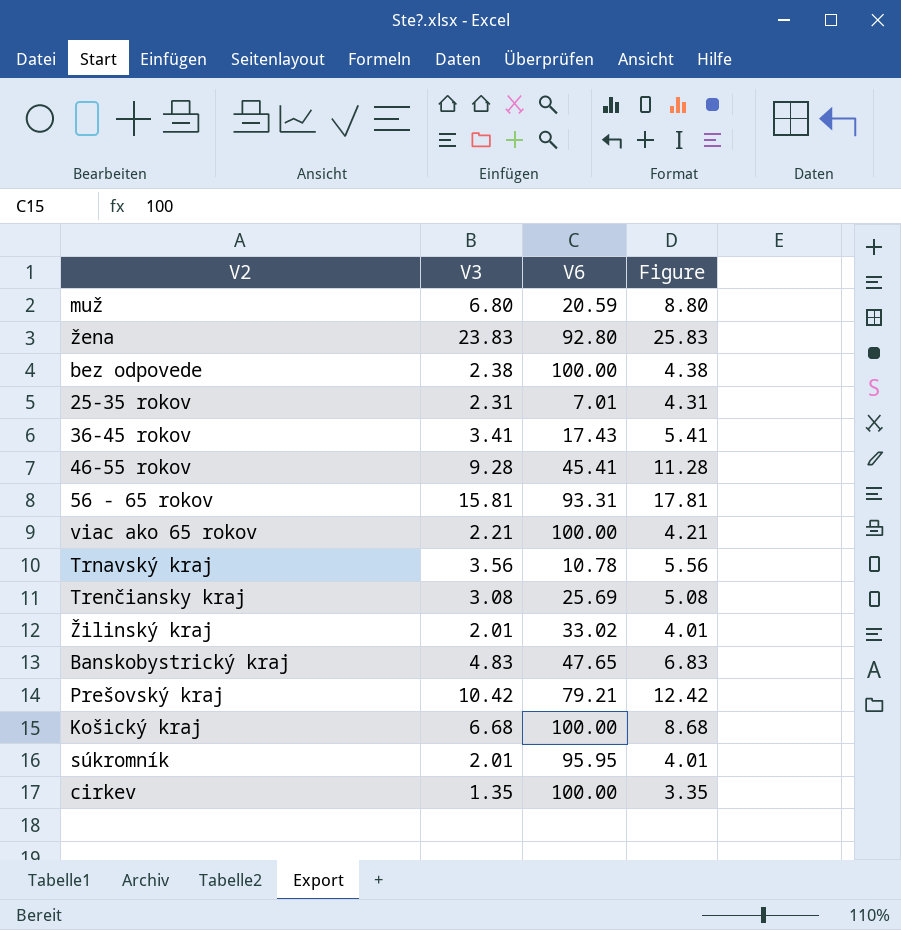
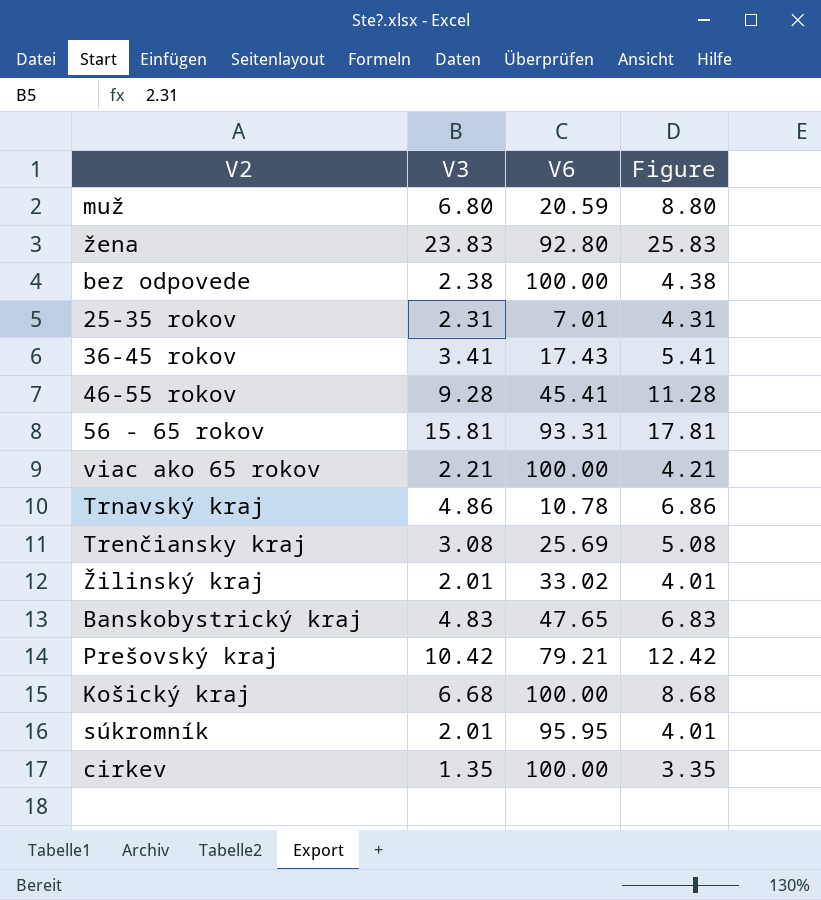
Trnavský kraj | V3: 3.56 -> 4.86
Trnavský kraj | Figure: 5.56 -> 6.86

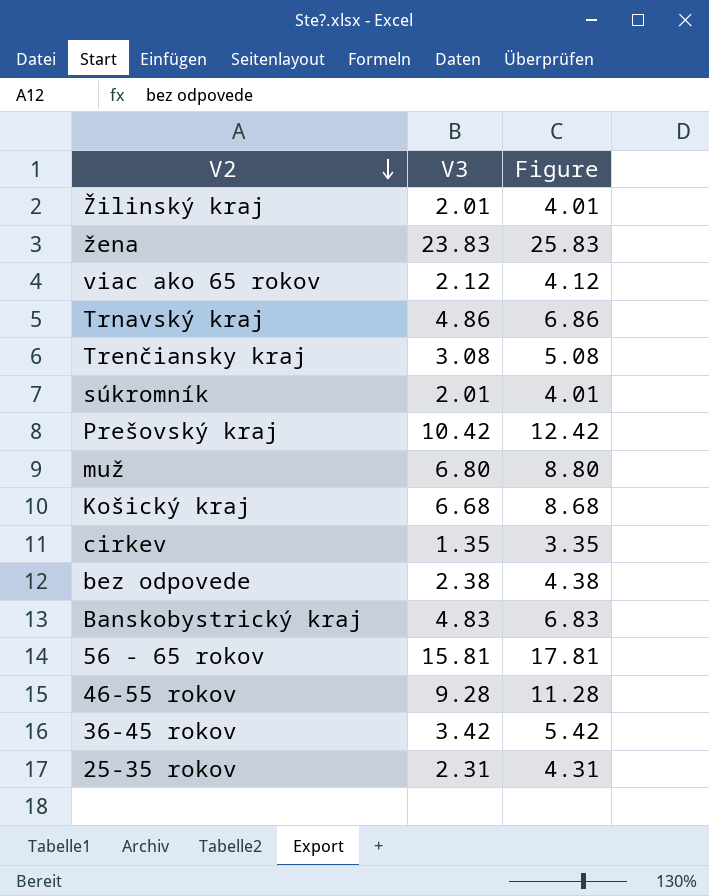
row order: none -> V2 descending
column V6 | position: 3 -> none
viac ako 65 rokov | V3: 2.21 -> 2.12
viac ako 65 rokov | Figure: 4.21 -> 4.12
36-45 rokov | V3: 3.41 -> 3.42
36-45 rokov | Figure: 5.41 -> 5.42

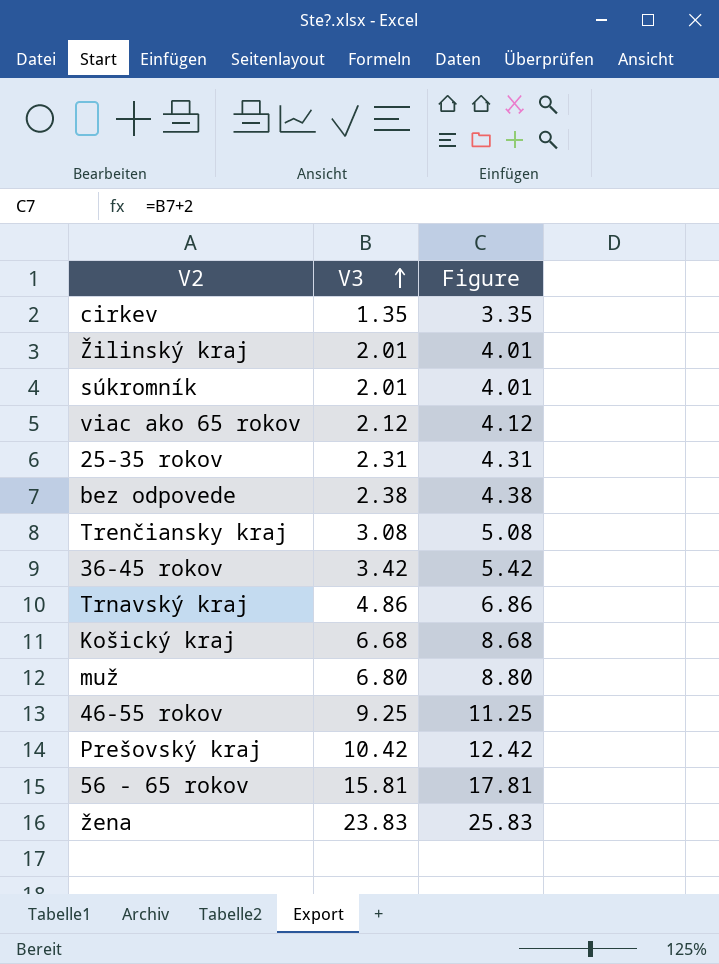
row order: V2 descending -> V3 ascending
row Banskobystrický kraj: 4.83 | 6.83 -> none
46-55 rokov | V3: 9.28 -> 9.25
46-55 rokov | Figure: 11.28 -> 11.25

